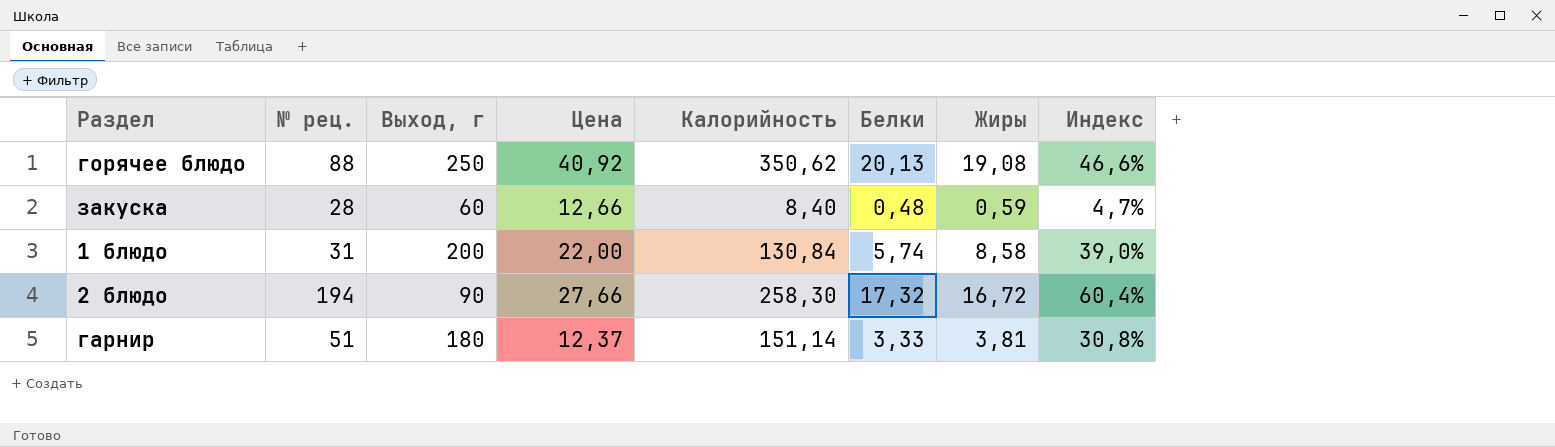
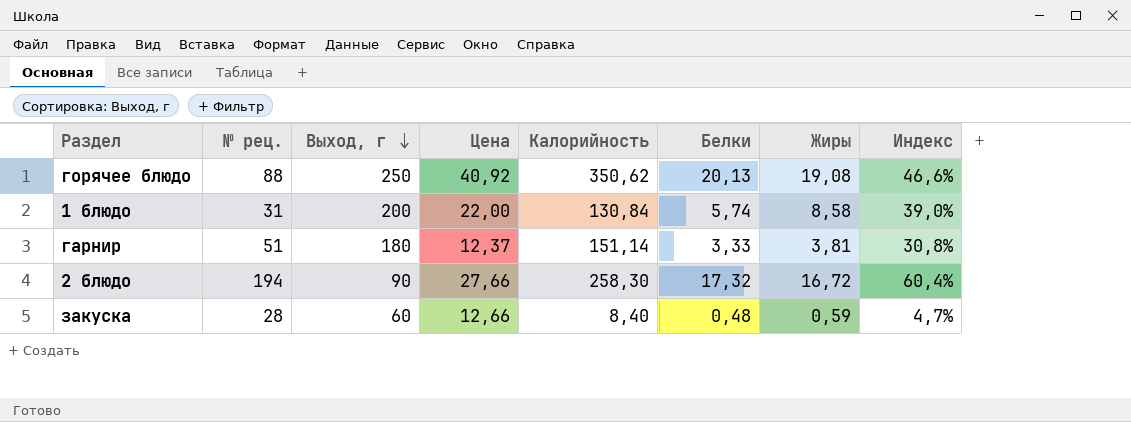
row order: none -> Выход, г descending

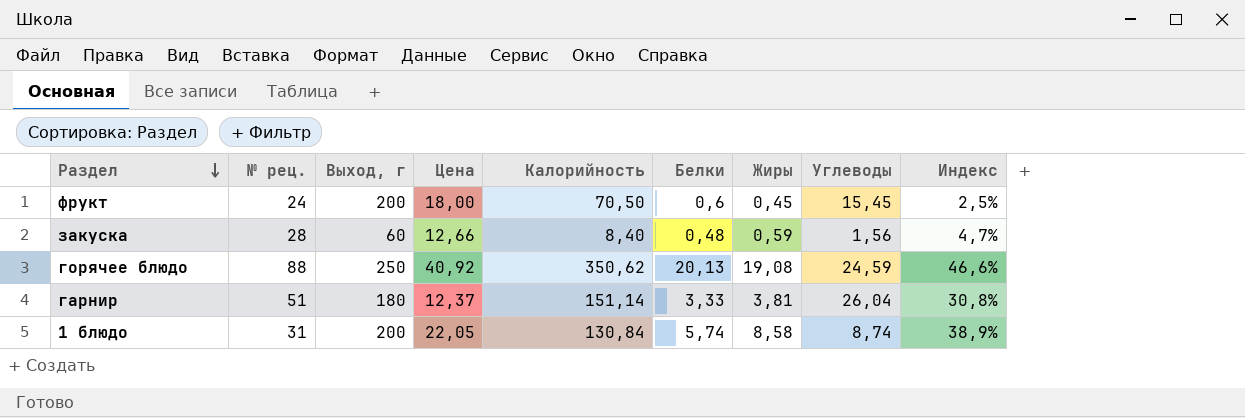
row order: Выход, г descending -> Раздел descending
column Углеводы | position: none -> 8
row 2 блюдо: 194 | 90 | 27,66 | 258,30 | 17,32 | 16,72 | 60,4% -> none
row фрукт: none -> 24 | 200 | 18,00 | 70,50 | 0,6 | 0,45 | 15,45 | 2,5%
1 блюдо | Цена: 22,00 -> 22,05
1 блюдо | Индекс: 39,0% -> 38,9%

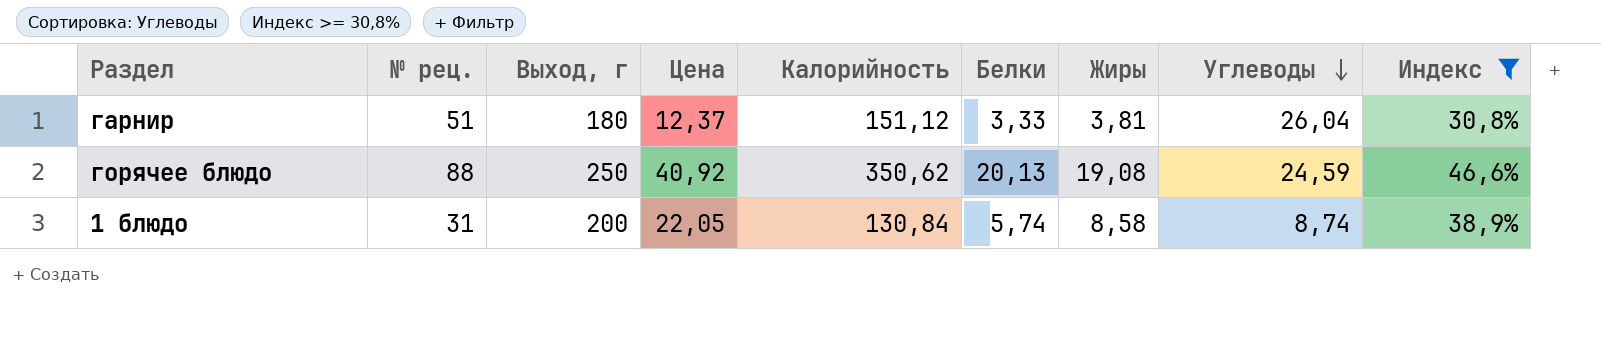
filter: none -> Индекс >= 30,8%
row order: Раздел descending -> Углеводы descending
гарнир | Калорийность: 151,14 -> 151,12

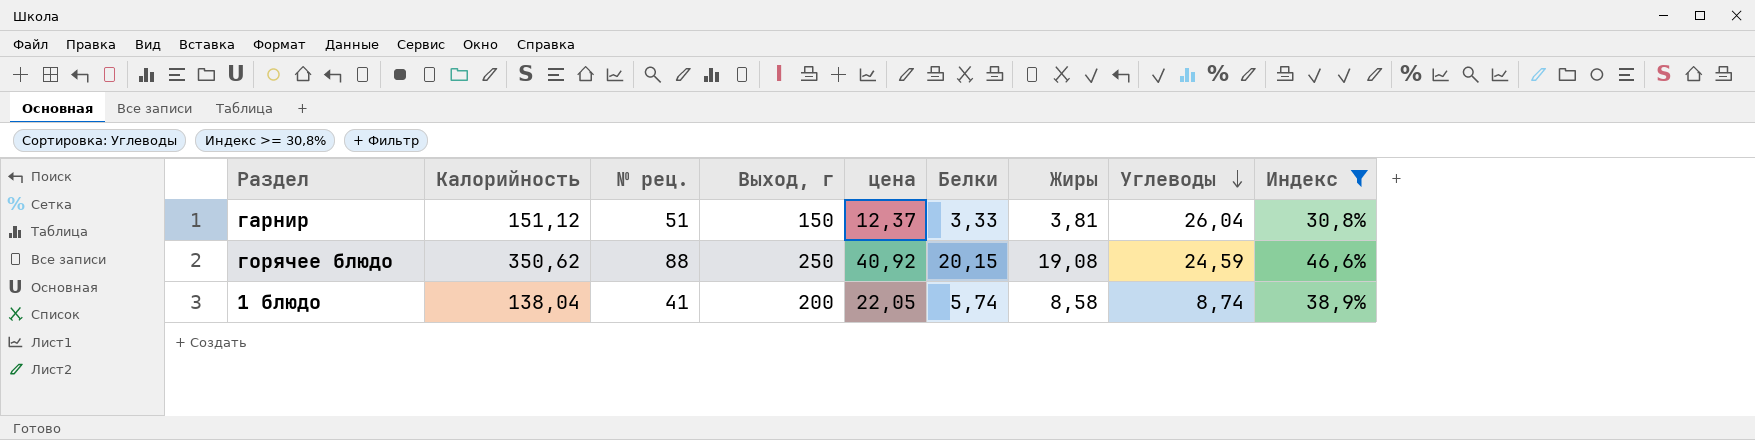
column Калорийность | position: 5 -> 2
column name: Цена -> цена
гарнир | Выход, г: 180 -> 150
горячее блюдо | Белки: 20,13 -> 20,15
1 блюдо | Калорийность: 130,84 -> 138,04
1 блюдо | № рец.: 31 -> 41

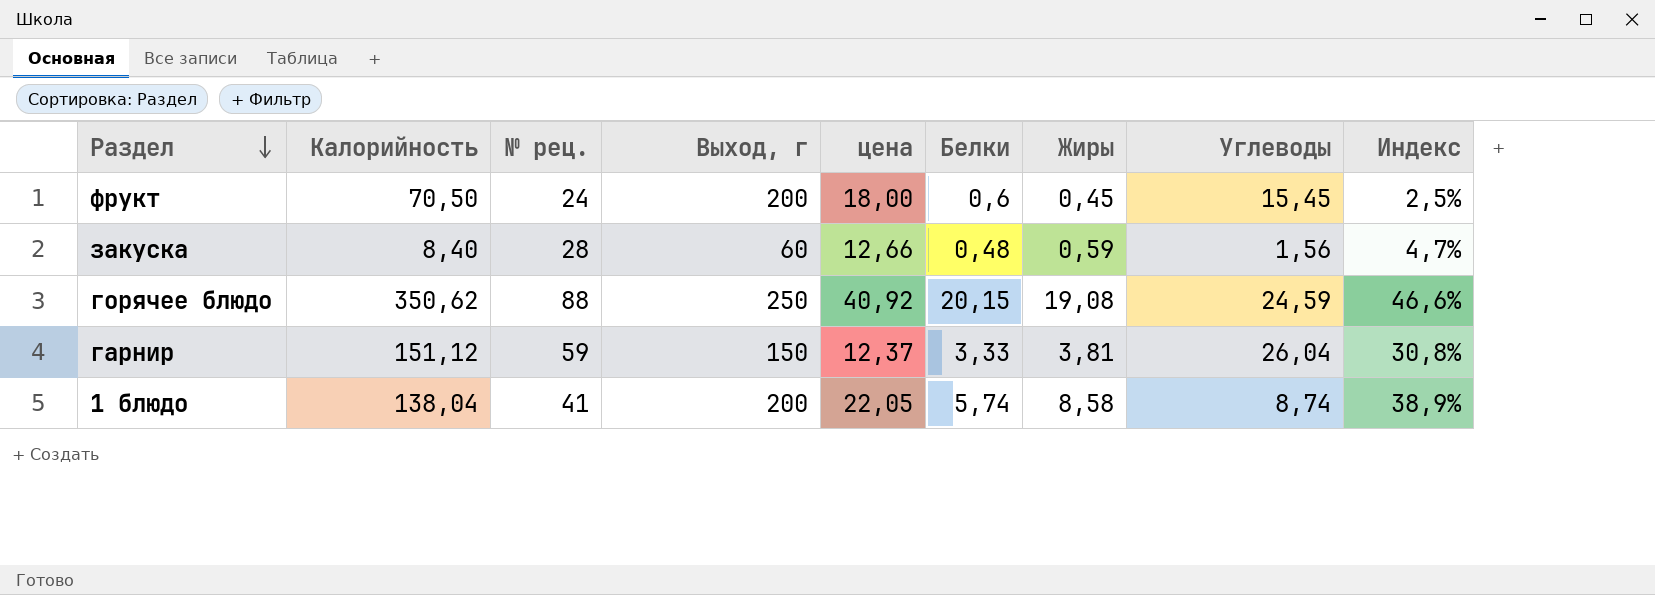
filter: Индекс >= 30,8% -> none
row order: Углеводы descending -> Раздел descending
гарнир | № рец.: 51 -> 59

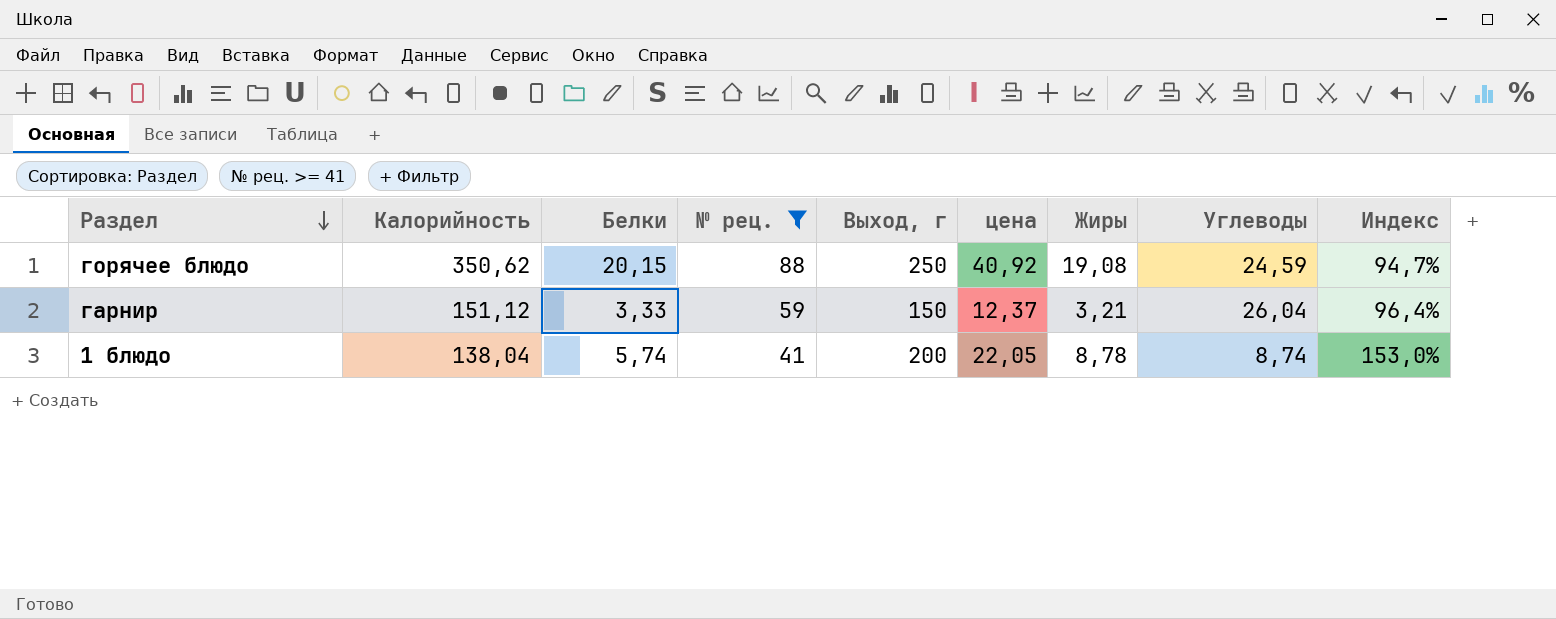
filter: none -> № рец. >= 41
column Белки | position: 6 -> 3
column Индекс | formula: [Жиры] / [цена] -> [Жиры] / [Белки]
гарнир | Жиры: 3,81 -> 3,21
1 блюдо | Жиры: 8,58 -> 8,78

